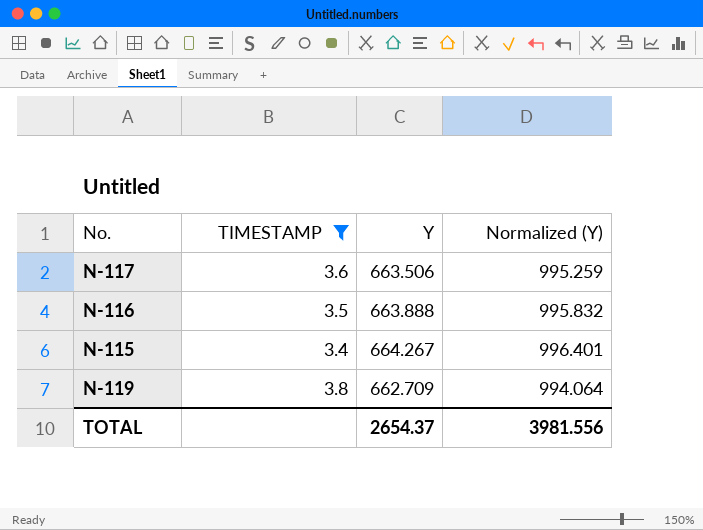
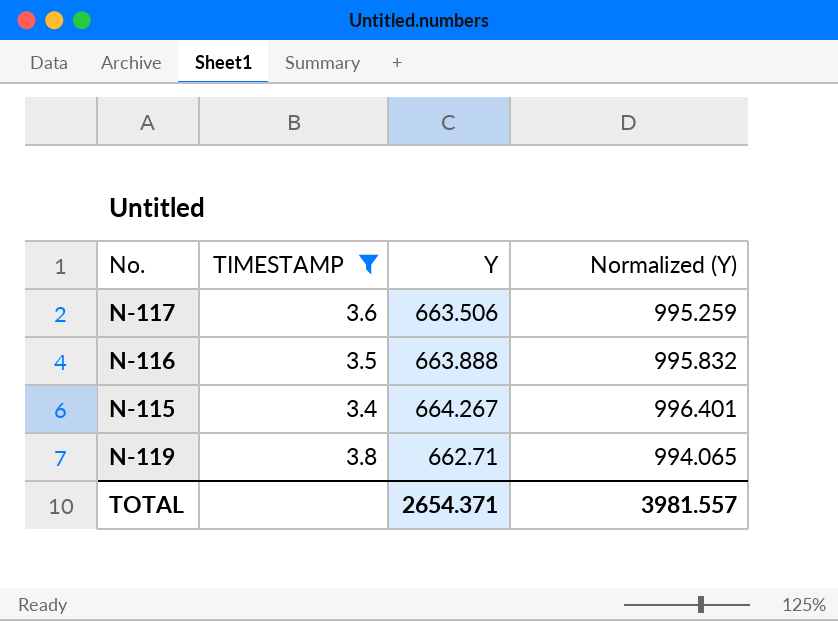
N-119 | Y: 662.709 -> 662.71
N-119 | Normalized (Y): 994.064 -> 994.065
TOTAL | Y: 2654.37 -> 2654.371
TOTAL | Normalized (Y): 3981.556 -> 3981.557

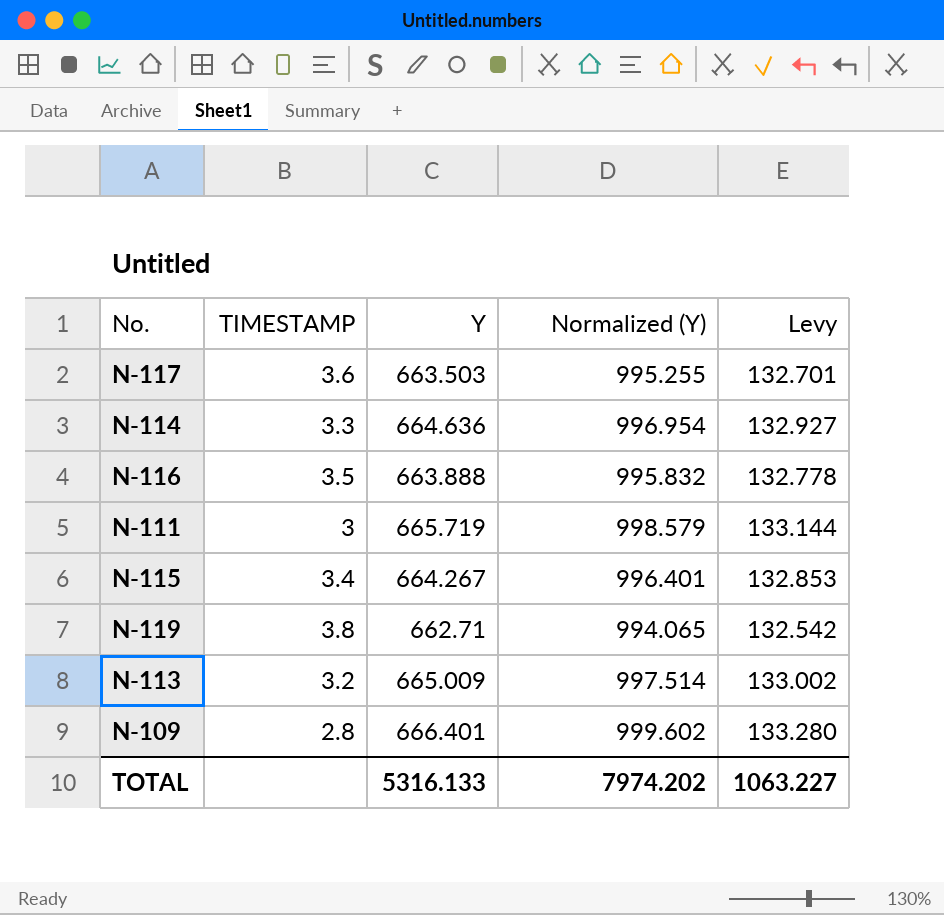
filter: TIMESTAMP >= 3.4 -> none
column Levy | formula: none -> [Y] * 0.2
N-117 | Y: 663.506 -> 663.503
N-117 | Normalized (Y): 995.259 -> 995.255
TOTAL | Y: 2654.371 -> 5316.133
TOTAL | Normalized (Y): 3981.557 -> 7974.202

